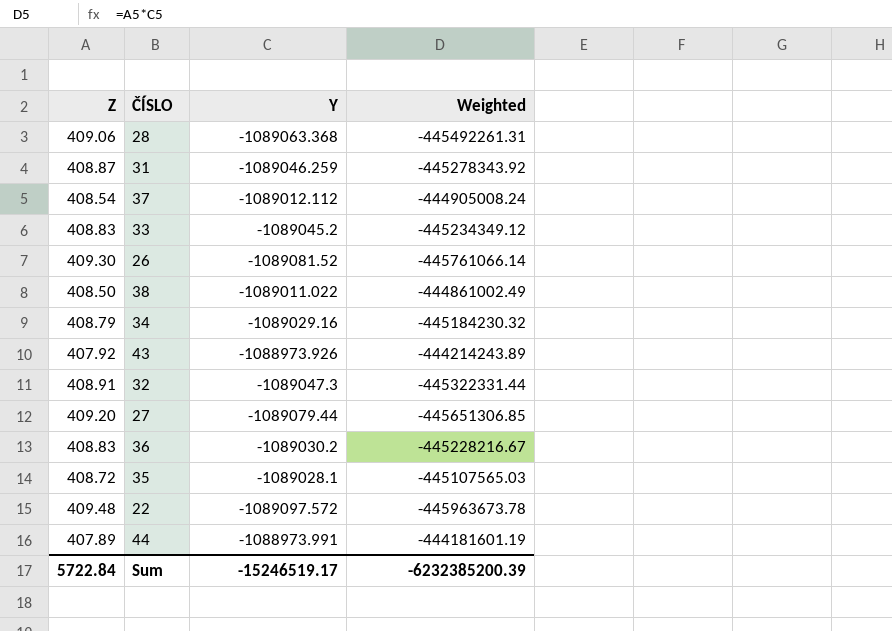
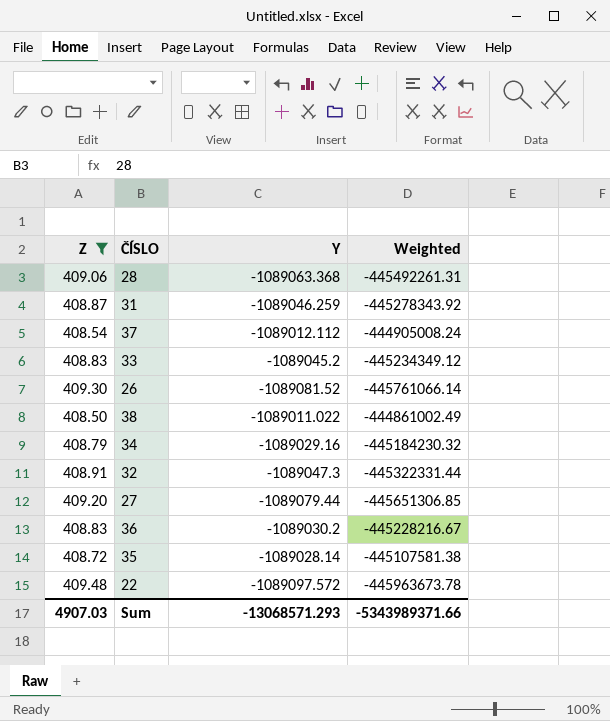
filter: none -> Z >= 408.50
35 | Y: -1089028.1 -> -1089028.14
35 | Weighted: -445107565.03 -> -445107581.38
Sum | Z: 5722.84 -> 4907.03
Sum | Y: -15246519.17 -> -13068571.293
Sum | Weighted: -6232385200.39 -> -5343989371.66

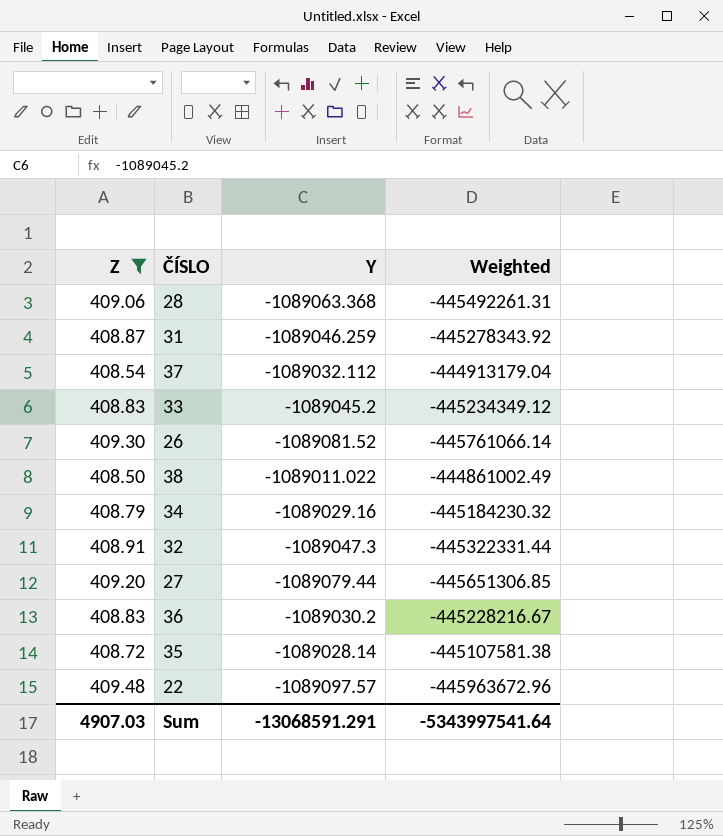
37 | Y: -1089012.112 -> -1089032.112
37 | Weighted: -444905008.24 -> -444913179.04
22 | Y: -1089097.572 -> -1089097.57
22 | Weighted: -445963673.78 -> -445963672.96
Sum | Y: -13068571.293 -> -13068591.291
Sum | Weighted: -5343989371.66 -> -5343997541.64

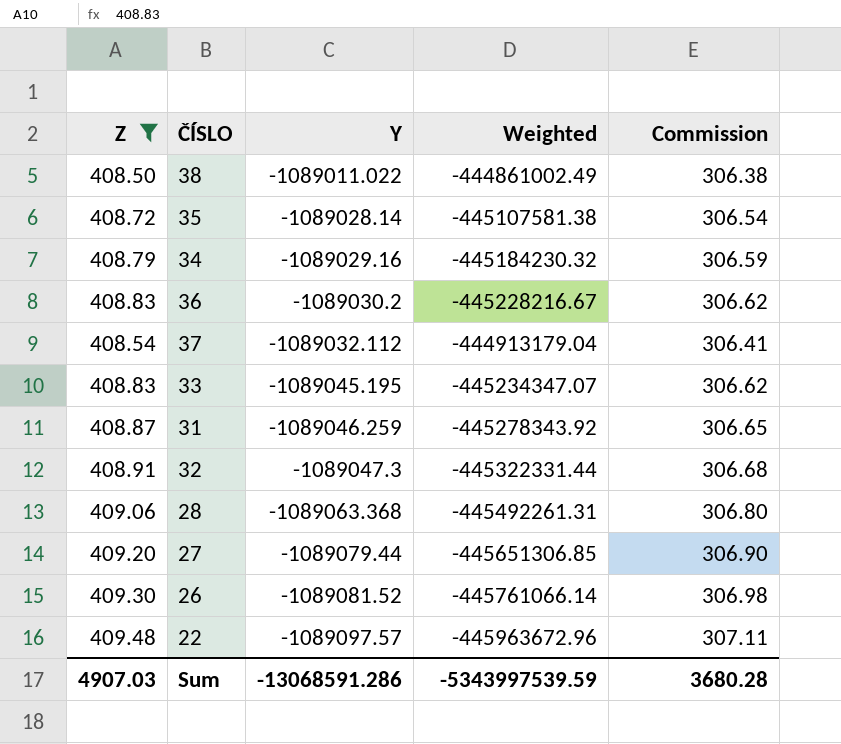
row order: none -> Y descending
column Commission | formula: none -> [Z] * 0.75
33 | Y: -1089045.2 -> -1089045.195
33 | Weighted: -445234349.12 -> -445234347.07
Sum | Y: -13068591.291 -> -13068591.286
Sum | Weighted: -5343997541.64 -> -5343997539.59

